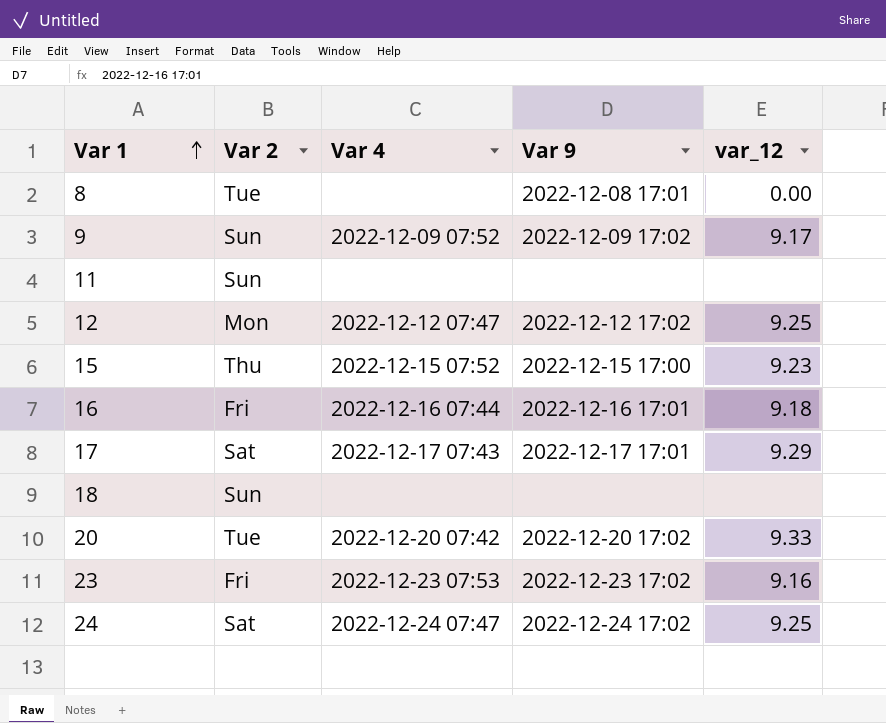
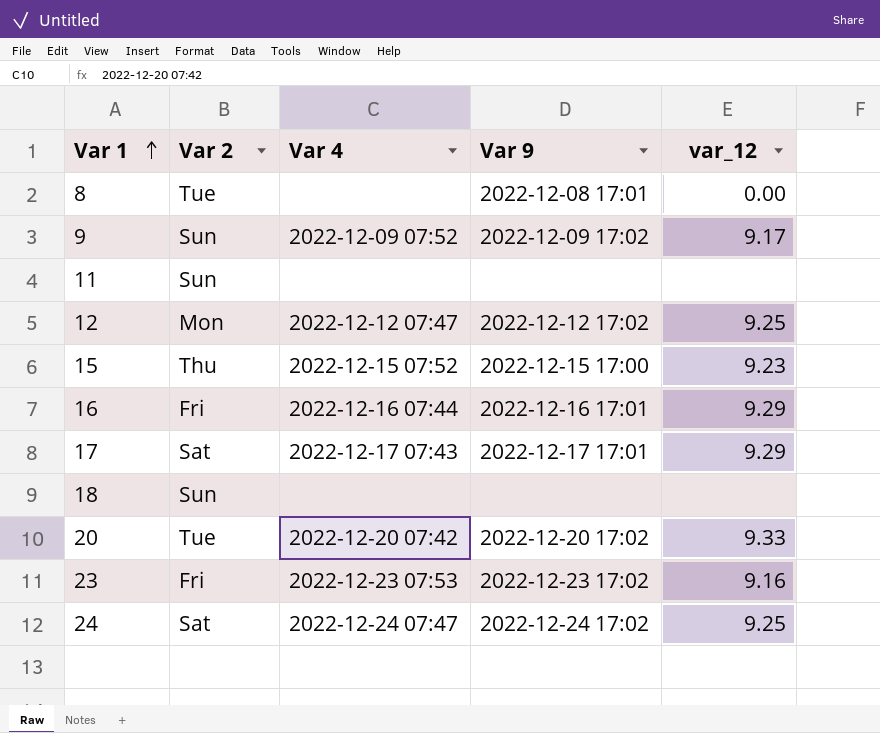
16 | var_12: 9.18 -> 9.29

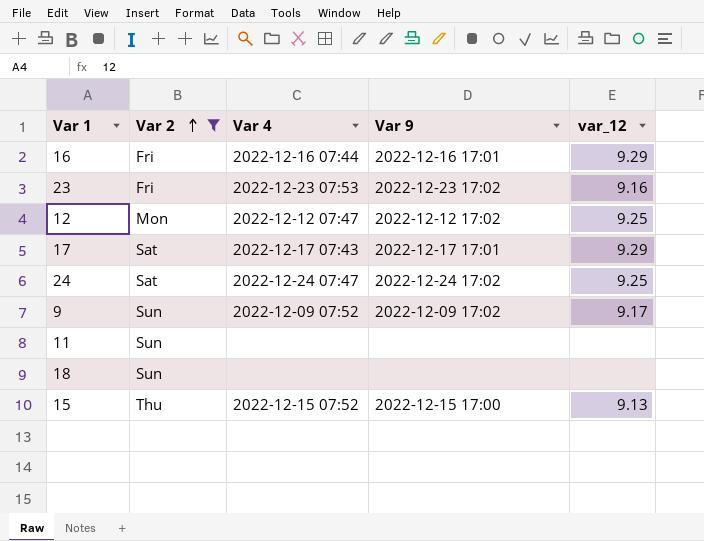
filter: none -> Var 2 != Tue
row order: Var 1 ascending -> Var 2 ascending
15 | var_12: 9.23 -> 9.13

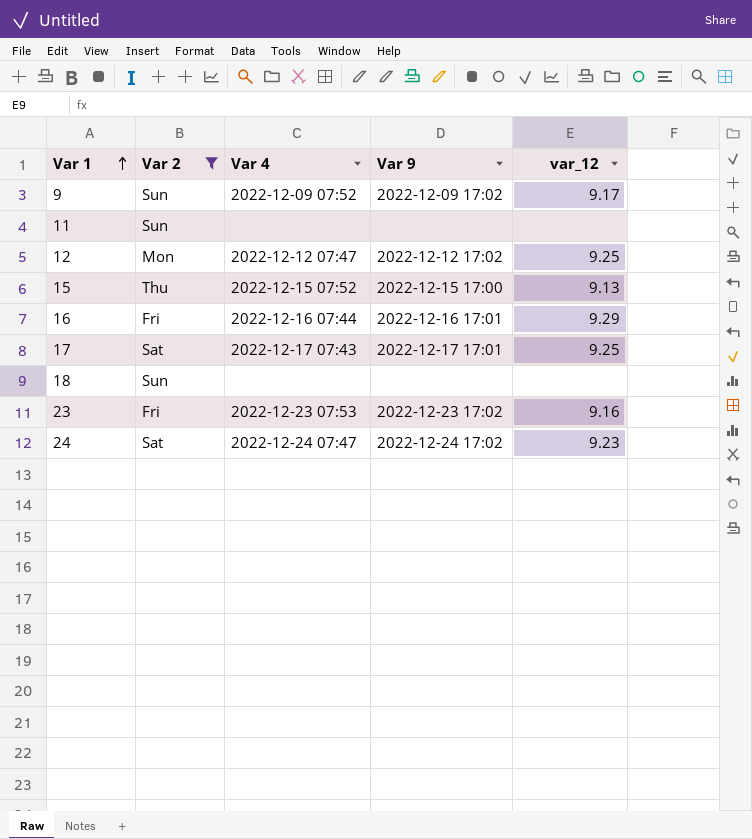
row order: Var 2 ascending -> Var 1 ascending
17 | var_12: 9.29 -> 9.25
24 | var_12: 9.25 -> 9.23

